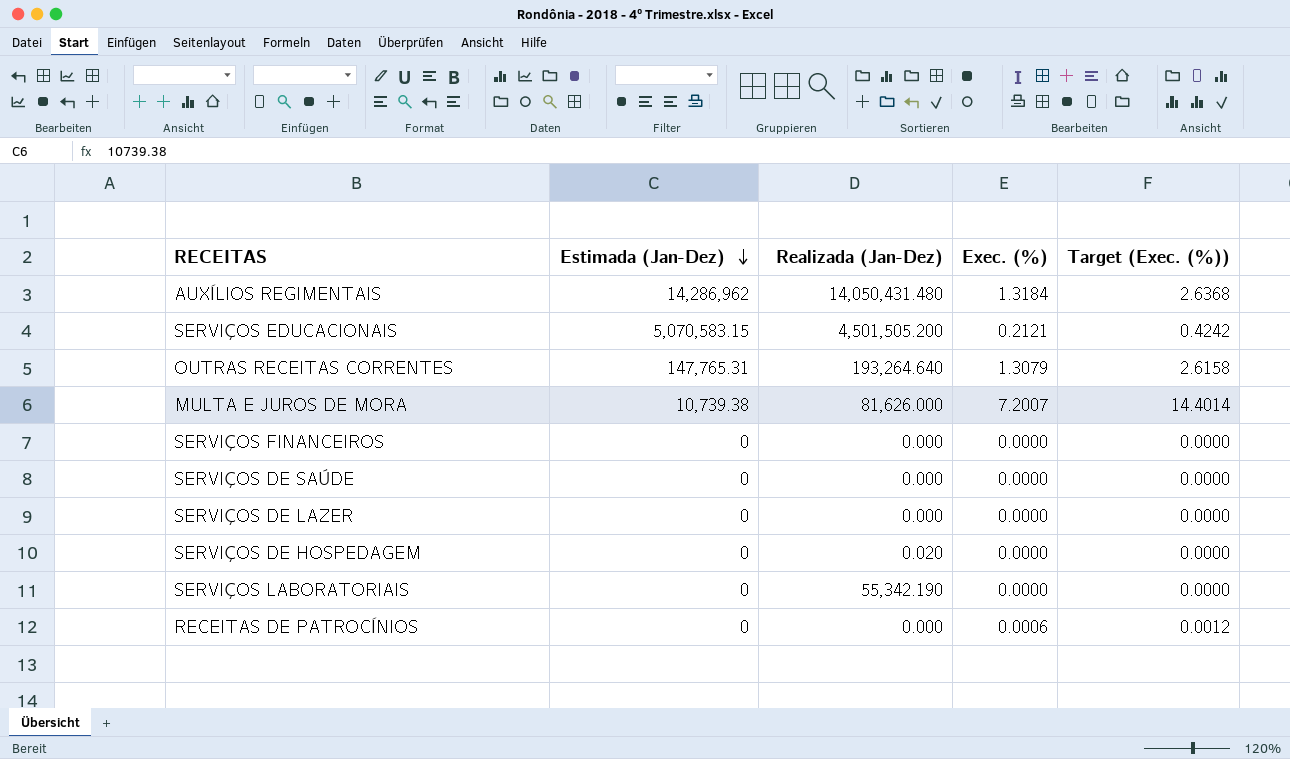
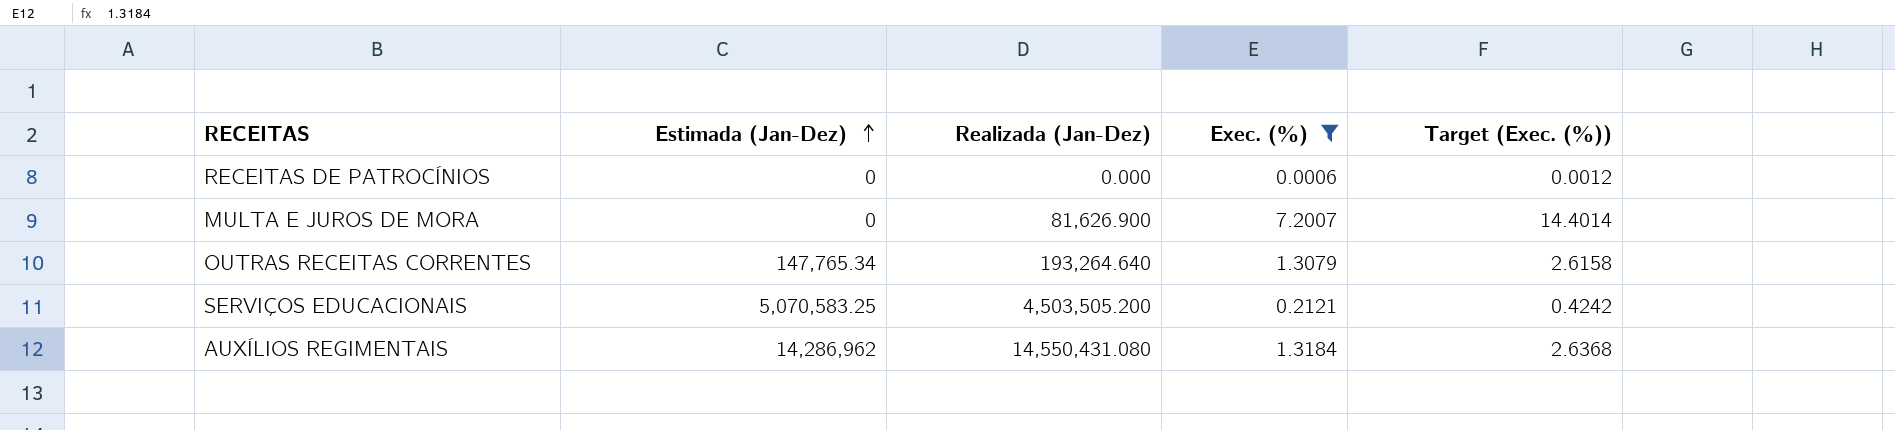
filter: none -> Exec. (%) != 0.0000
row order: Estimada (Jan-Dez) descending -> Estimada (Jan-Dez) ascending
MULTA E JUROS DE MORA | Estimada (Jan-Dez): 10,739.38 -> 0
MULTA E JUROS DE MORA | Realizada (Jan-Dez): 81,626.000 -> 81,626.900
OUTRAS RECEITAS CORRENTES | Estimada (Jan-Dez): 147,765.31 -> 147,765.34
SERVIÇOS EDUCACIONAIS | Estimada (Jan-Dez): 5,070,583.15 -> 5,070,583.25
SERVIÇOS EDUCACIONAIS | Realizada (Jan-Dez): 4,501,505.200 -> 4,503,505.200
AUXÍLIOS REGIMENTAIS | Realizada (Jan-Dez): 14,050,431.480 -> 14,550,431.080

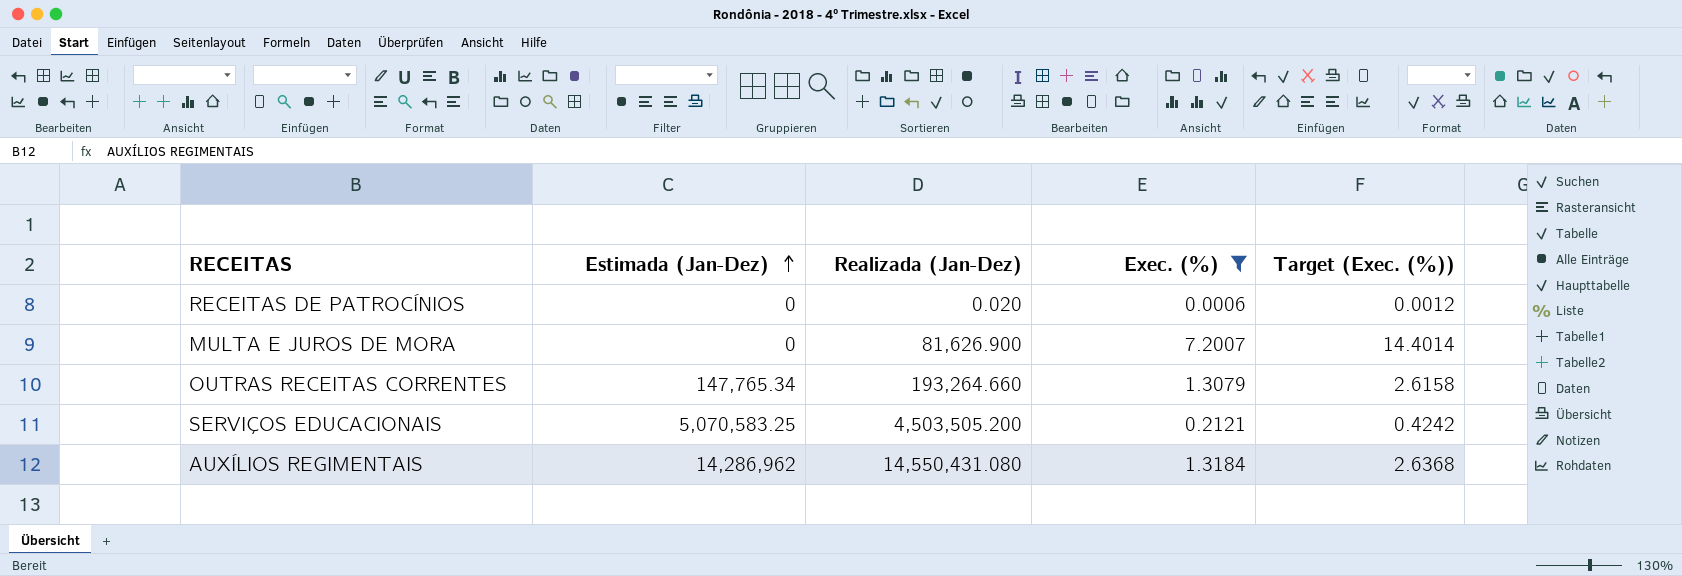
RECEITAS DE PATROCÍNIOS | Realizada (Jan-Dez): 0.000 -> 0.020
OUTRAS RECEITAS CORRENTES | Realizada (Jan-Dez): 193,264.640 -> 193,264.660

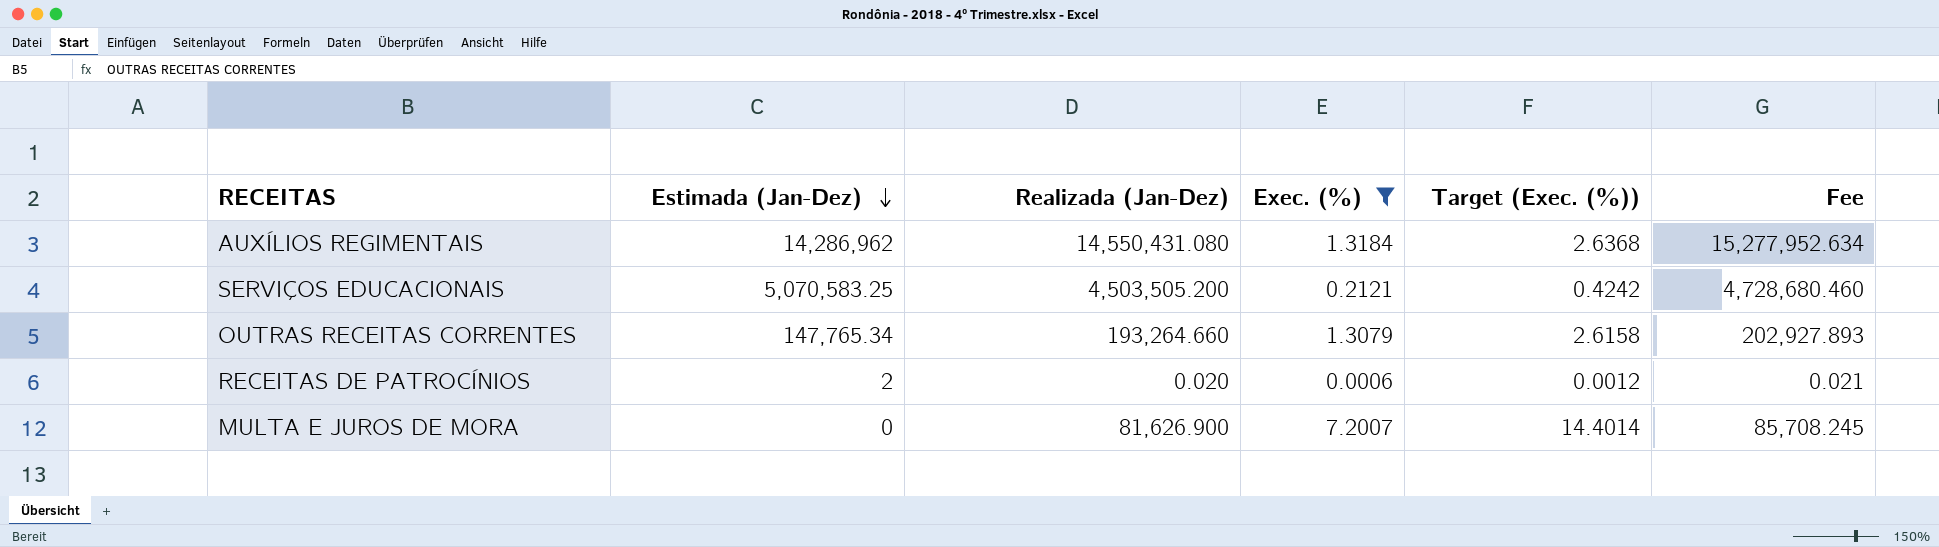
row order: Estimada (Jan-Dez) ascending -> Estimada (Jan-Dez) descending
column Fee | formula: none -> [Realizada (Jan-Dez)] * 1.05
RECEITAS DE PATROCÍNIOS | Estimada (Jan-Dez): 0 -> 2

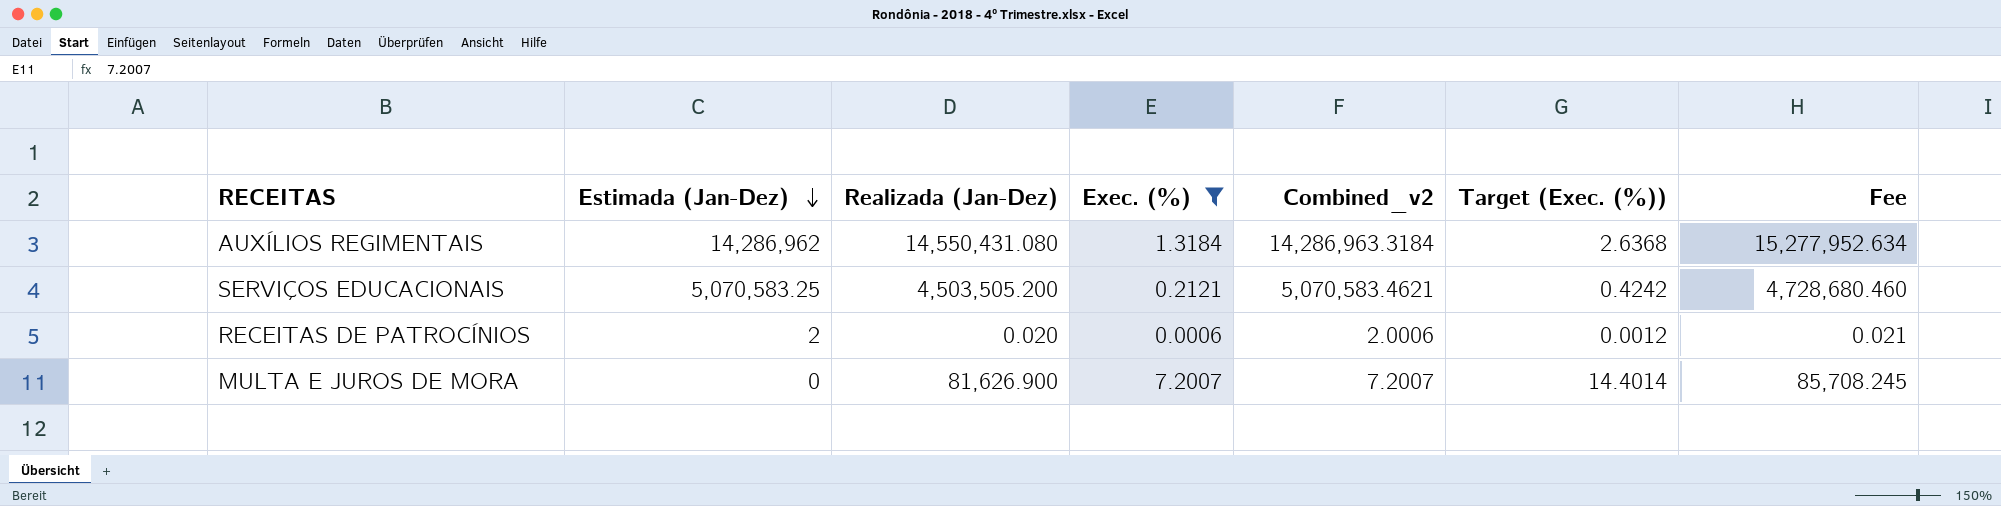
column Combined_v2 | formula: none -> [Estimada (Jan-Dez)] + [Exec. (%)]
row OUTRAS RECEITAS CORRENTES: 147,765.34 | 193,264.660 | 1.3079 | 2.6158 | 202,927.893 -> none

